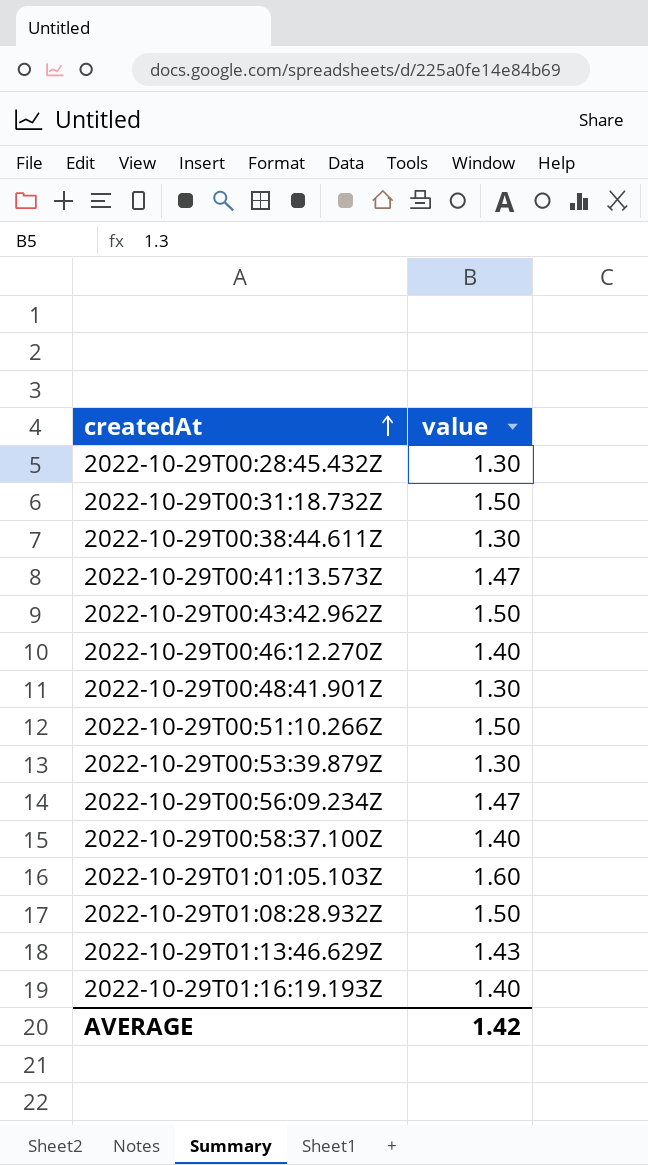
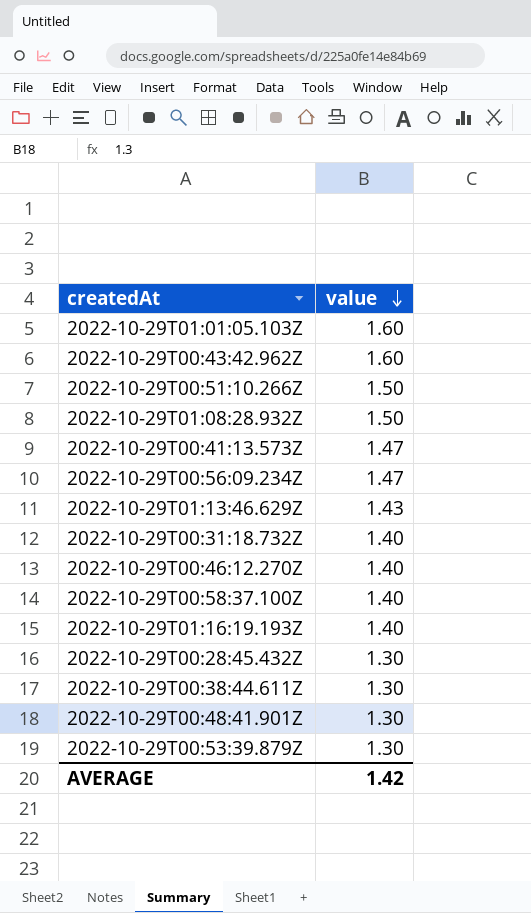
row order: createdAt ascending -> value descending
2022-10-29T00:43:42.962Z | value: 1.50 -> 1.60
2022-10-29T00:31:18.732Z | value: 1.50 -> 1.40

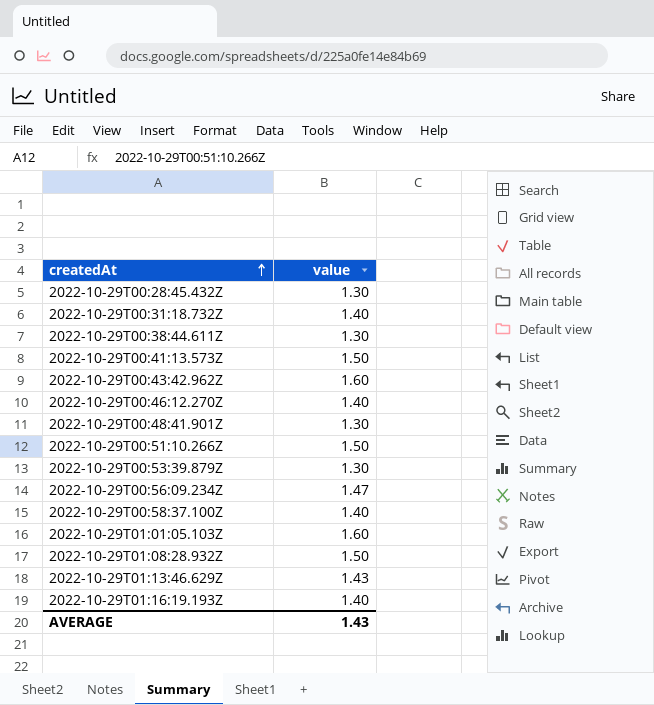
row order: value descending -> createdAt ascending
2022-10-29T00:41:13.573Z | value: 1.47 -> 1.50
AVERAGE | value: 1.42 -> 1.43

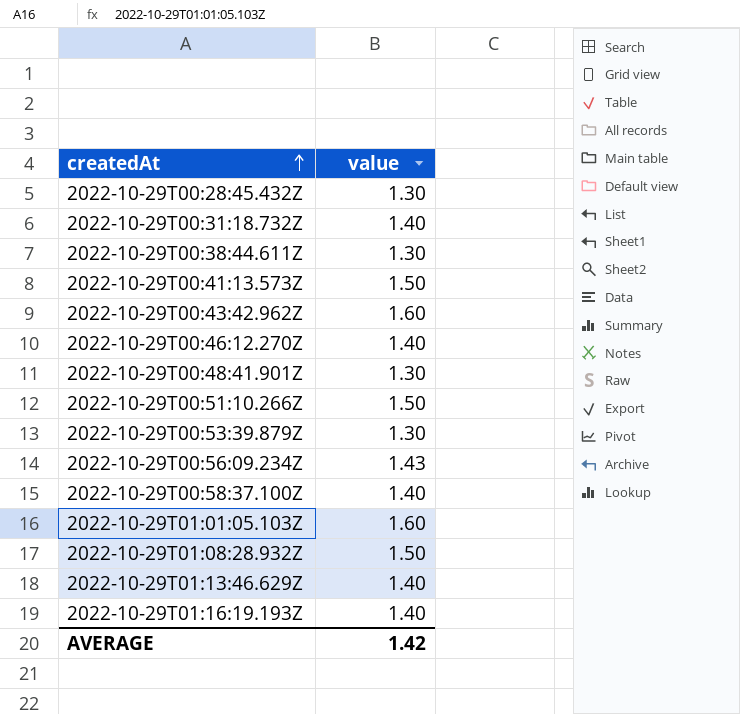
2022-10-29T00:56:09.234Z | value: 1.47 -> 1.43
2022-10-29T01:13:46.629Z | value: 1.43 -> 1.40
AVERAGE | value: 1.43 -> 1.42

